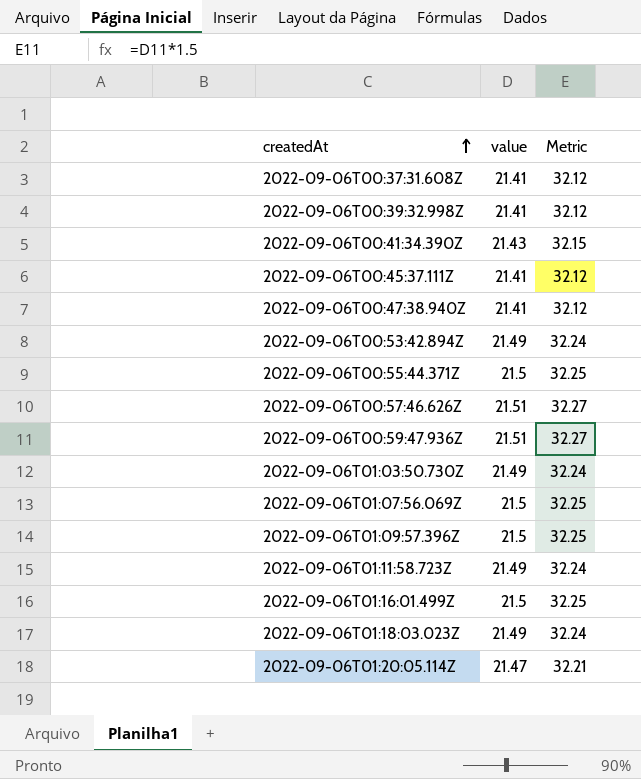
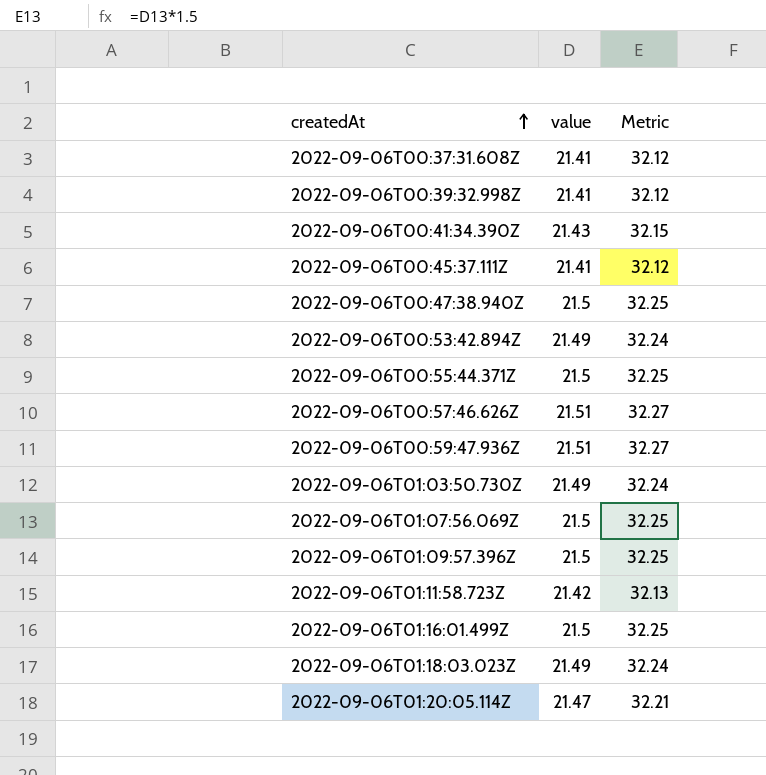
2022-09-06T00:47:38.940Z | value: 21.41 -> 21.5
2022-09-06T00:47:38.940Z | Metric: 32.12 -> 32.25
2022-09-06T01:11:58.723Z | value: 21.49 -> 21.42
2022-09-06T01:11:58.723Z | Metric: 32.24 -> 32.13

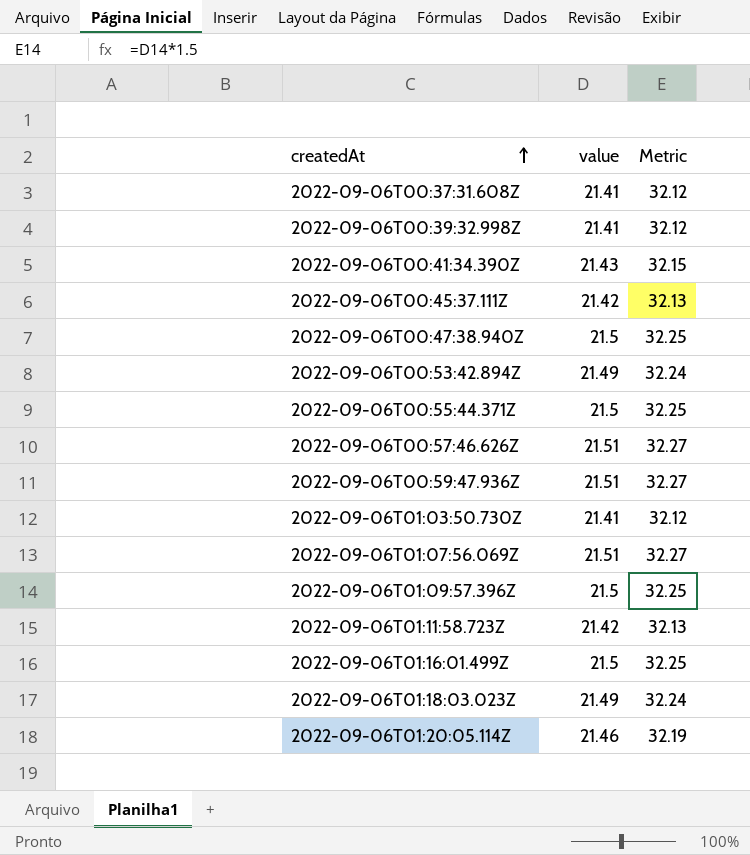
2022-09-06T00:45:37.111Z | value: 21.41 -> 21.42
2022-09-06T00:45:37.111Z | Metric: 32.12 -> 32.13
2022-09-06T01:03:50.730Z | value: 21.49 -> 21.41
2022-09-06T01:03:50.730Z | Metric: 32.24 -> 32.12
2022-09-06T01:07:56.069Z | value: 21.5 -> 21.51
2022-09-06T01:07:56.069Z | Metric: 32.25 -> 32.27
2022-09-06T01:20:05.114Z | value: 21.47 -> 21.46
2022-09-06T01:20:05.114Z | Metric: 32.21 -> 32.19

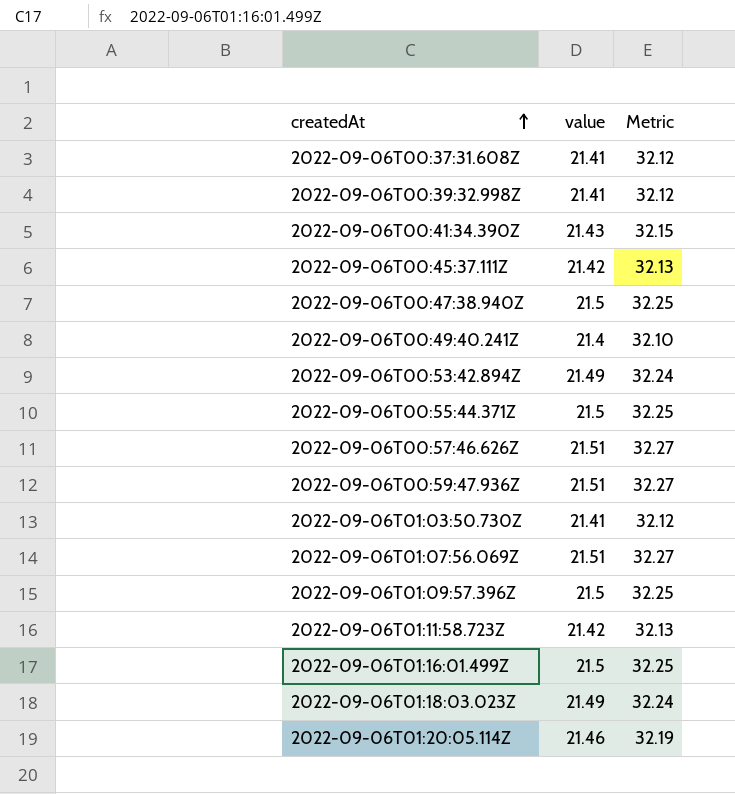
row 2022-09-06T00:49:40.241Z: none -> 21.4 | 32.10

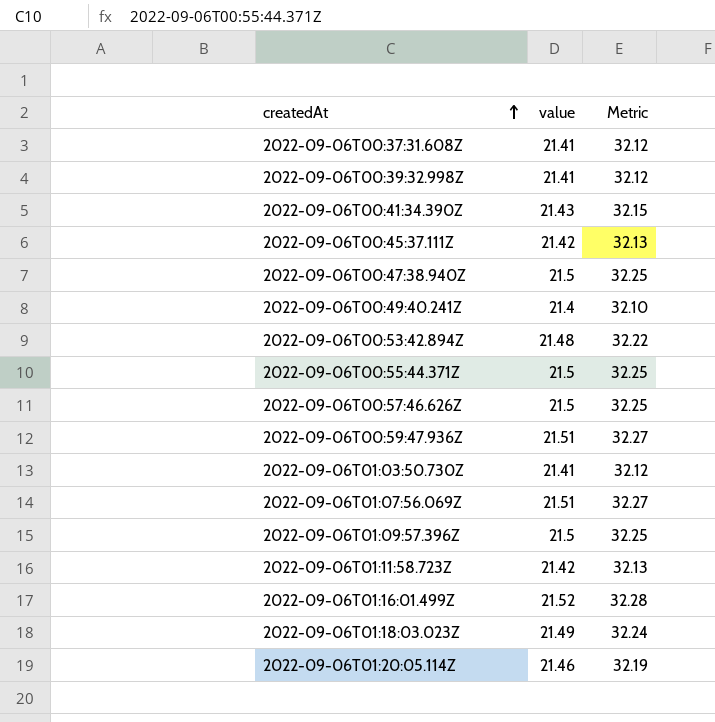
2022-09-06T00:53:42.894Z | value: 21.49 -> 21.48
2022-09-06T00:53:42.894Z | Metric: 32.24 -> 32.22
2022-09-06T00:57:46.626Z | value: 21.51 -> 21.5
2022-09-06T00:57:46.626Z | Metric: 32.27 -> 32.25
2022-09-06T01:16:01.499Z | value: 21.5 -> 21.52
2022-09-06T01:16:01.499Z | Metric: 32.25 -> 32.28

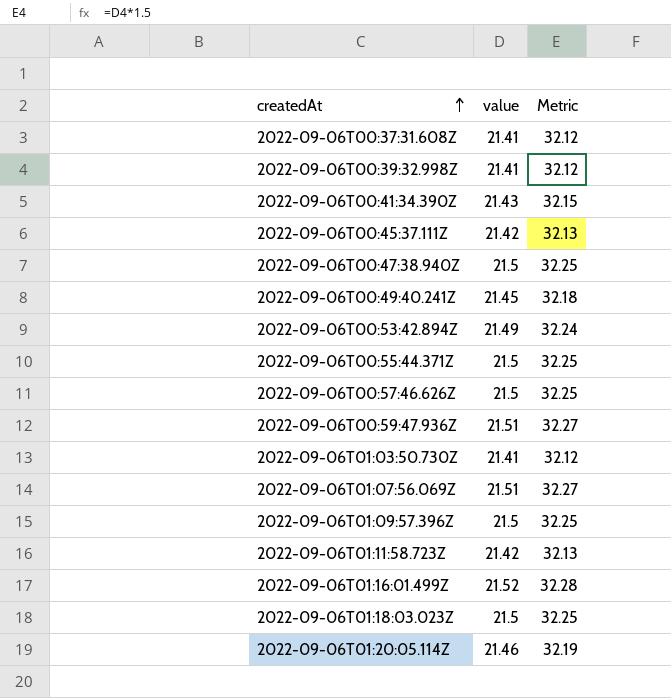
2022-09-06T00:49:40.241Z | value: 21.4 -> 21.45
2022-09-06T00:49:40.241Z | Metric: 32.10 -> 32.18
2022-09-06T00:53:42.894Z | value: 21.48 -> 21.49
2022-09-06T00:53:42.894Z | Metric: 32.22 -> 32.24
2022-09-06T01:18:03.023Z | value: 21.49 -> 21.5
2022-09-06T01:18:03.023Z | Metric: 32.24 -> 32.25

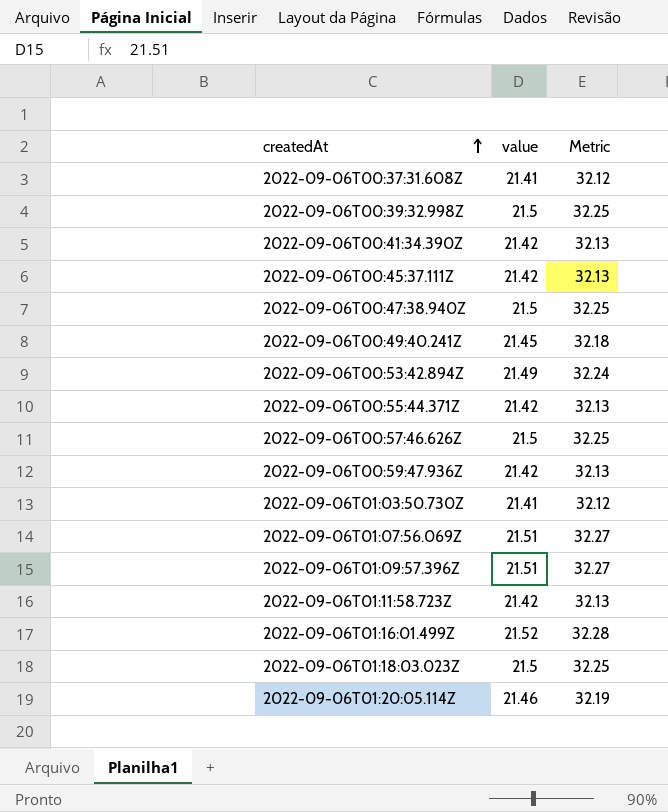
2022-09-06T00:39:32.998Z | value: 21.41 -> 21.5
2022-09-06T00:39:32.998Z | Metric: 32.12 -> 32.25
2022-09-06T00:41:34.390Z | value: 21.43 -> 21.42
2022-09-06T00:41:34.390Z | Metric: 32.15 -> 32.13
2022-09-06T00:55:44.371Z | value: 21.5 -> 21.42
2022-09-06T00:55:44.371Z | Metric: 32.25 -> 32.13
2022-09-06T00:59:47.936Z | value: 21.51 -> 21.42
2022-09-06T00:59:47.936Z | Metric: 32.27 -> 32.13
2022-09-06T01:09:57.396Z | value: 21.5 -> 21.51
2022-09-06T01:09:57.396Z | Metric: 32.25 -> 32.27

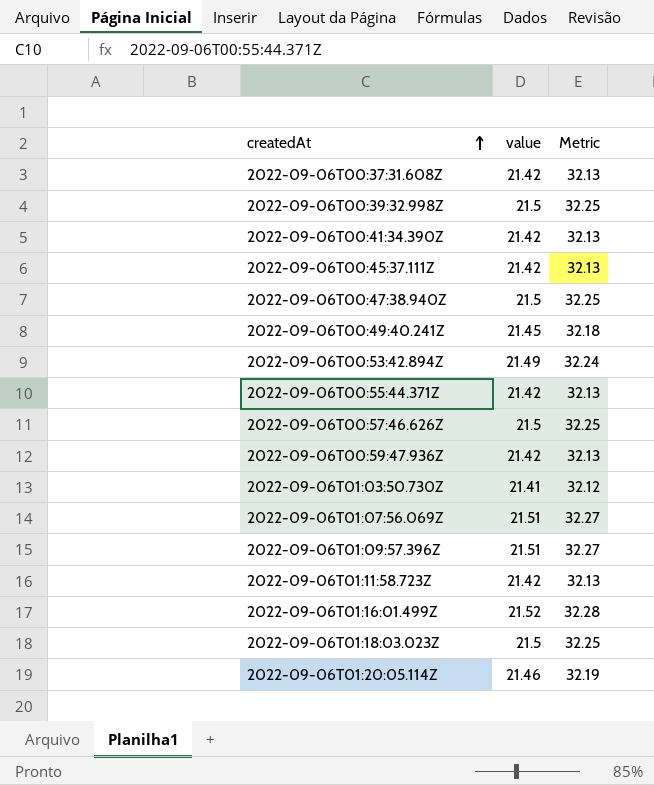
2022-09-06T00:37:31.608Z | value: 21.41 -> 21.42
2022-09-06T00:37:31.608Z | Metric: 32.12 -> 32.13

